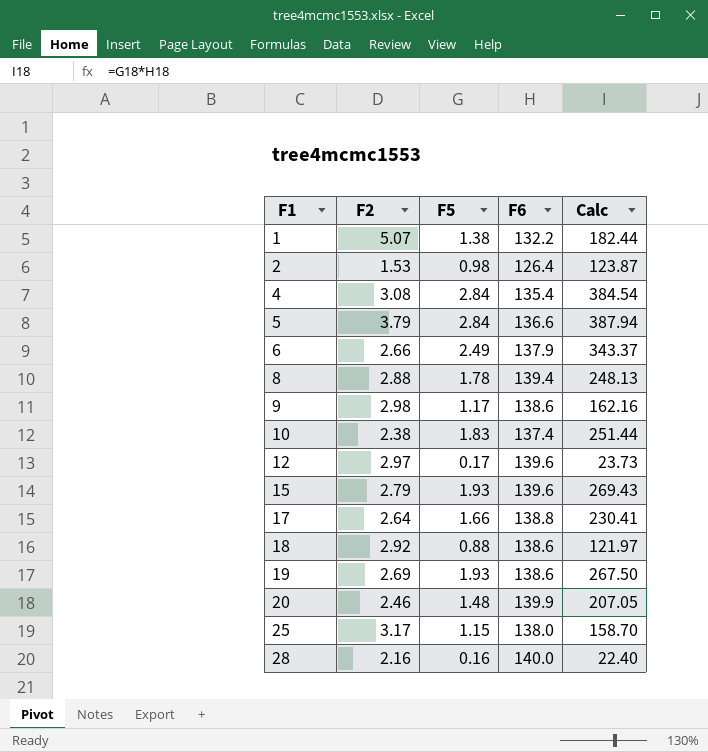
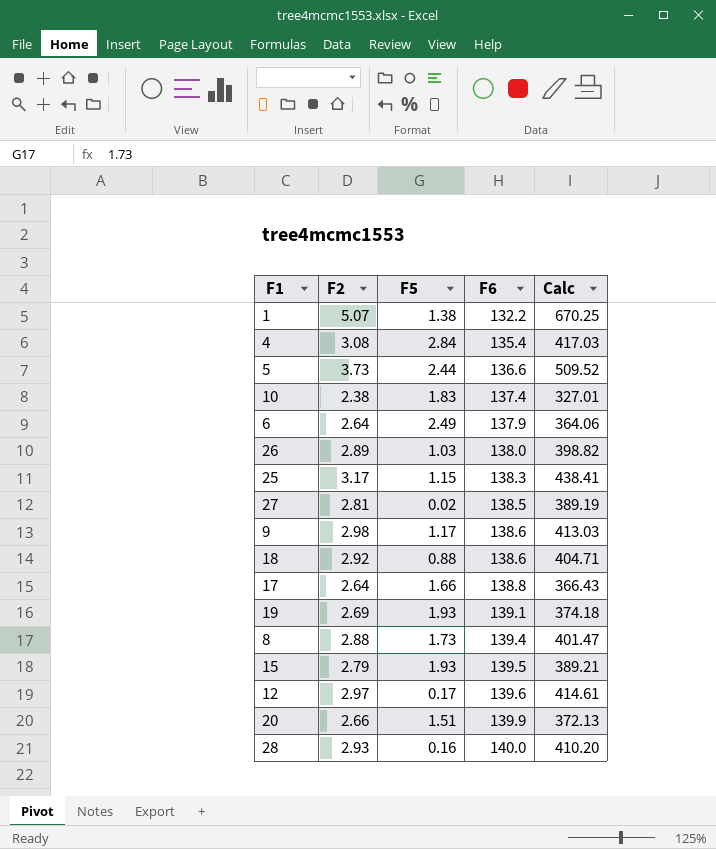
row order: F1 ascending -> F6 ascending
column Calc | formula: [F5] * [F6] -> [F2] * [F6]
row 2: 1.53 | 0.98 | 126.4 | 123.87 -> none
5 | F2: 3.79 -> 3.73
5 | F5: 2.84 -> 2.44
6 | F2: 2.66 -> 2.64
row 26: none -> 2.89 | 1.03 | 138.0 | 398.82
25 | F6: 138.0 -> 138.3
row 27: none -> 2.81 | 0.02 | 138.5 | 389.19
19 | F6: 138.6 -> 139.1
8 | F5: 1.78 -> 1.73
15 | F6: 139.6 -> 139.5
20 | F2: 2.46 -> 2.66
20 | F5: 1.48 -> 1.51
28 | F2: 2.16 -> 2.93

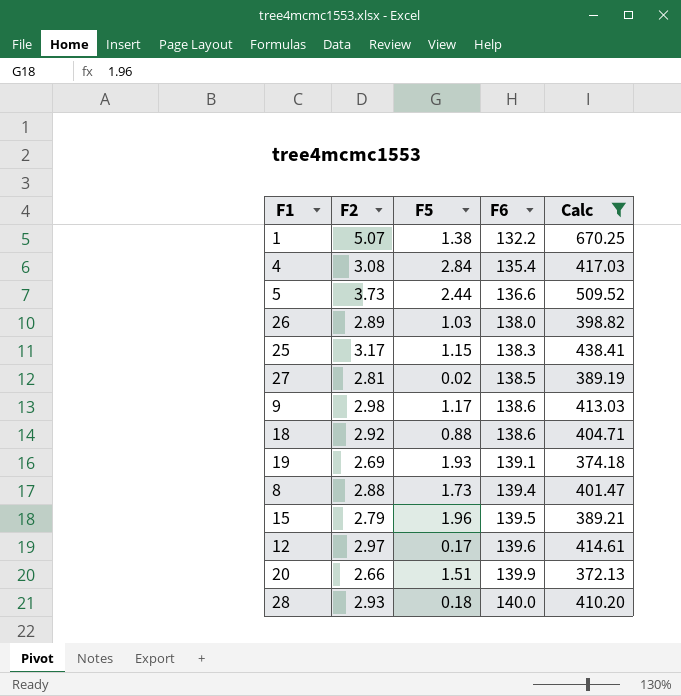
filter: none -> Calc >= 372.13
15 | F5: 1.93 -> 1.96
28 | F5: 0.16 -> 0.18

